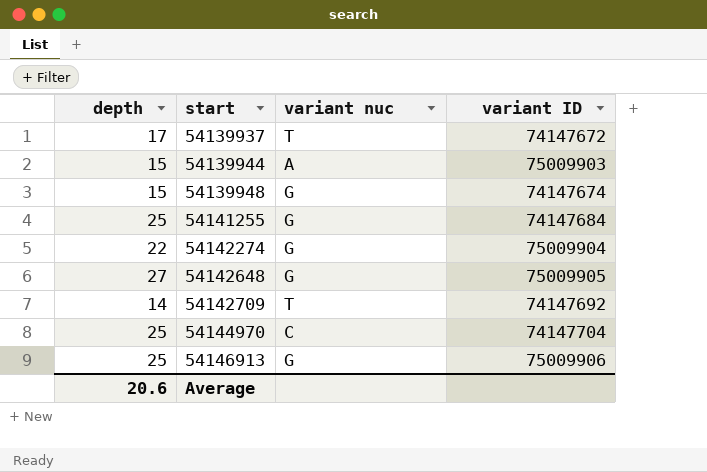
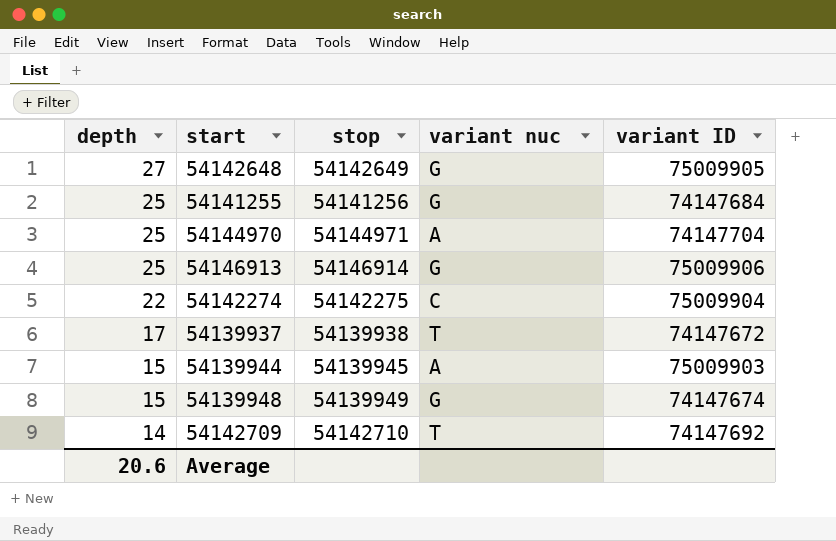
row order: start ascending -> depth descending
column stop | position: none -> 3
54144970 | variant nuc: C -> A
54142274 | variant nuc: G -> C

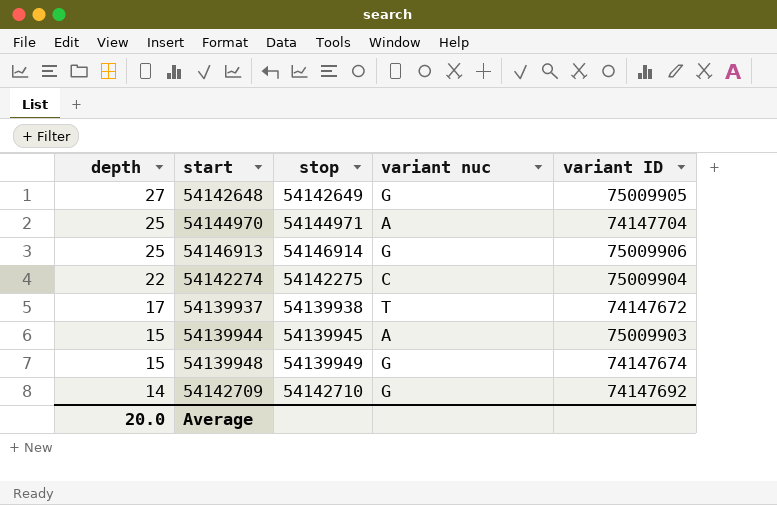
row 54141255: 25 | 54141256 | G | 74147684 -> none
54142709 | variant nuc: T -> G
Average | depth: 20.6 -> 20.0

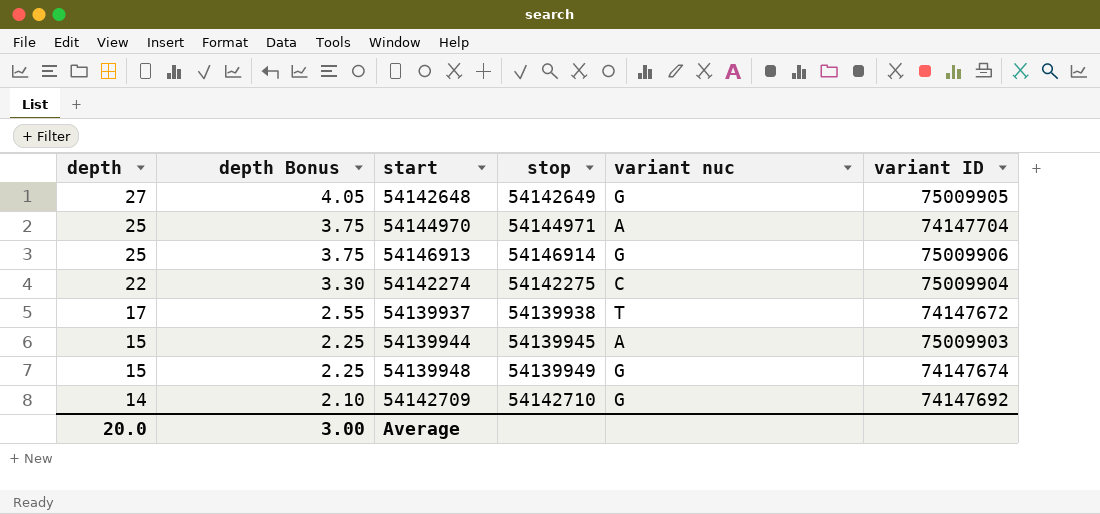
column depth Bonus | formula: none -> [depth] * 0.15

